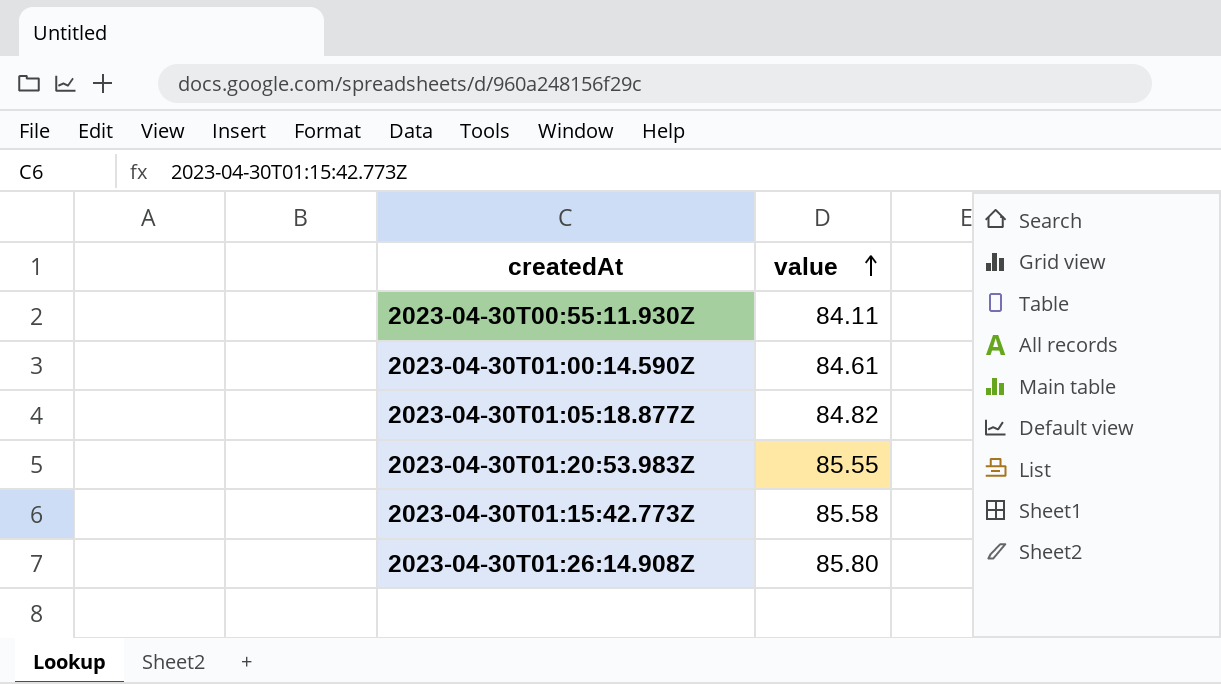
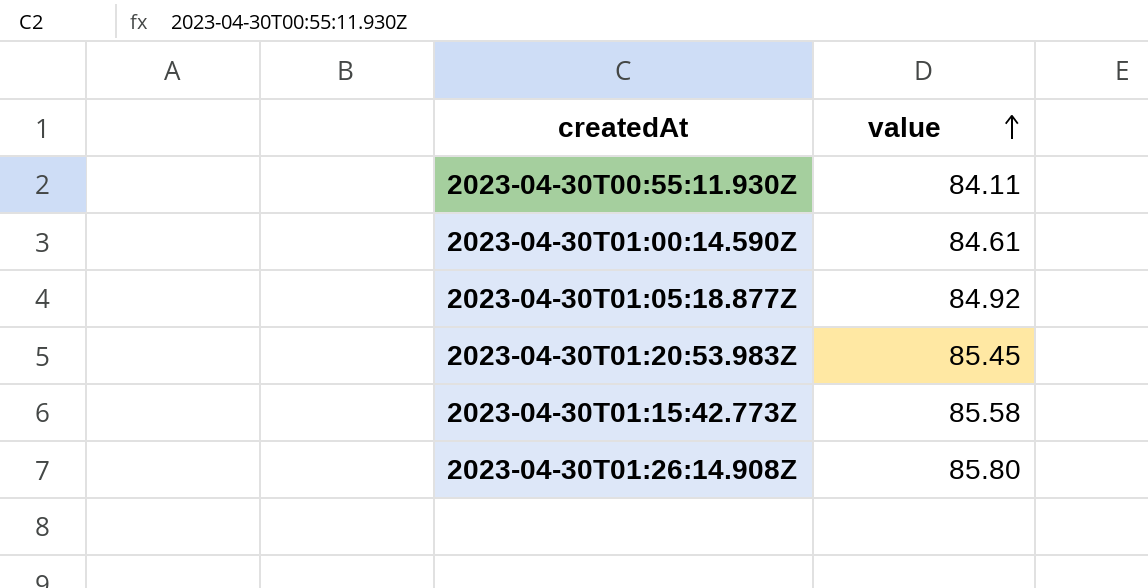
2023-04-30T01:05:18.877Z | value: 84.82 -> 84.92
2023-04-30T01:20:53.983Z | value: 85.55 -> 85.45

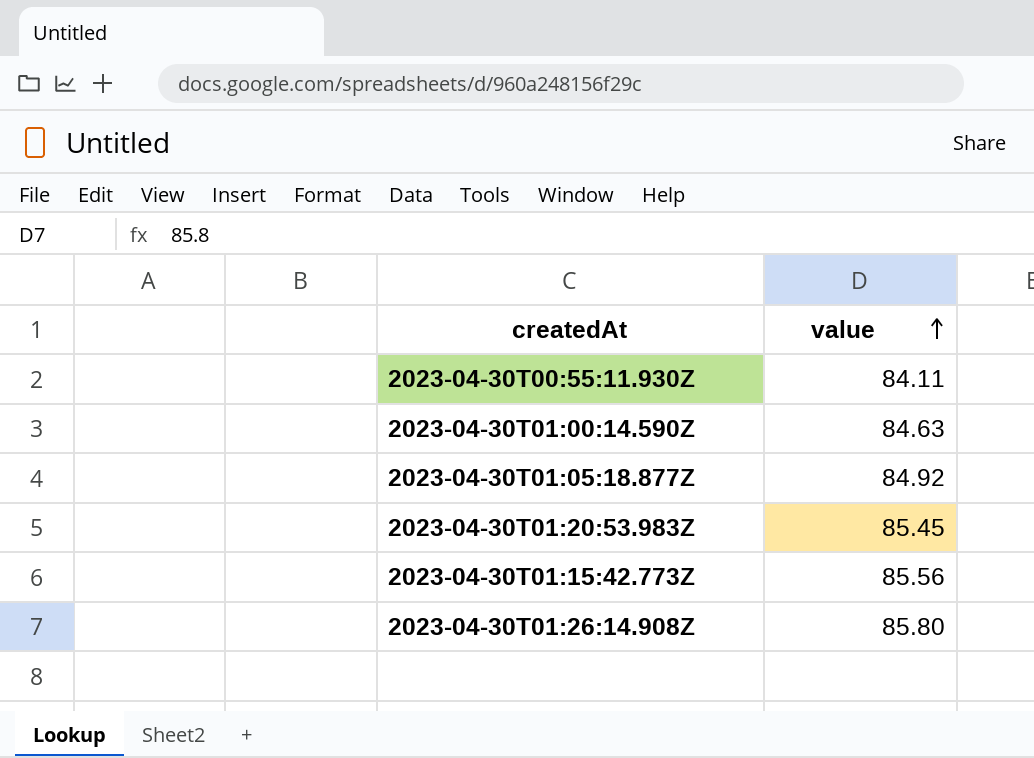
2023-04-30T01:00:14.590Z | value: 84.61 -> 84.63
2023-04-30T01:15:42.773Z | value: 85.58 -> 85.56

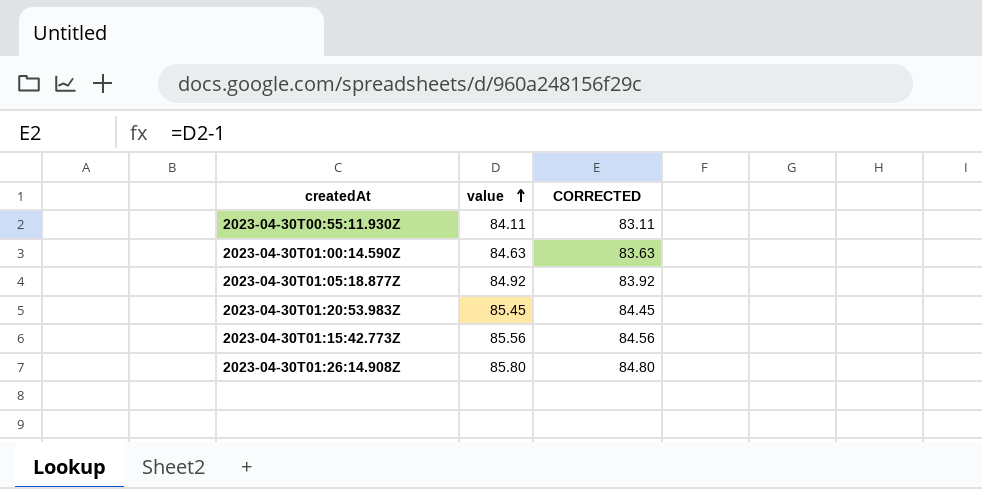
column CORRECTED | formula: none -> [value] - 1

